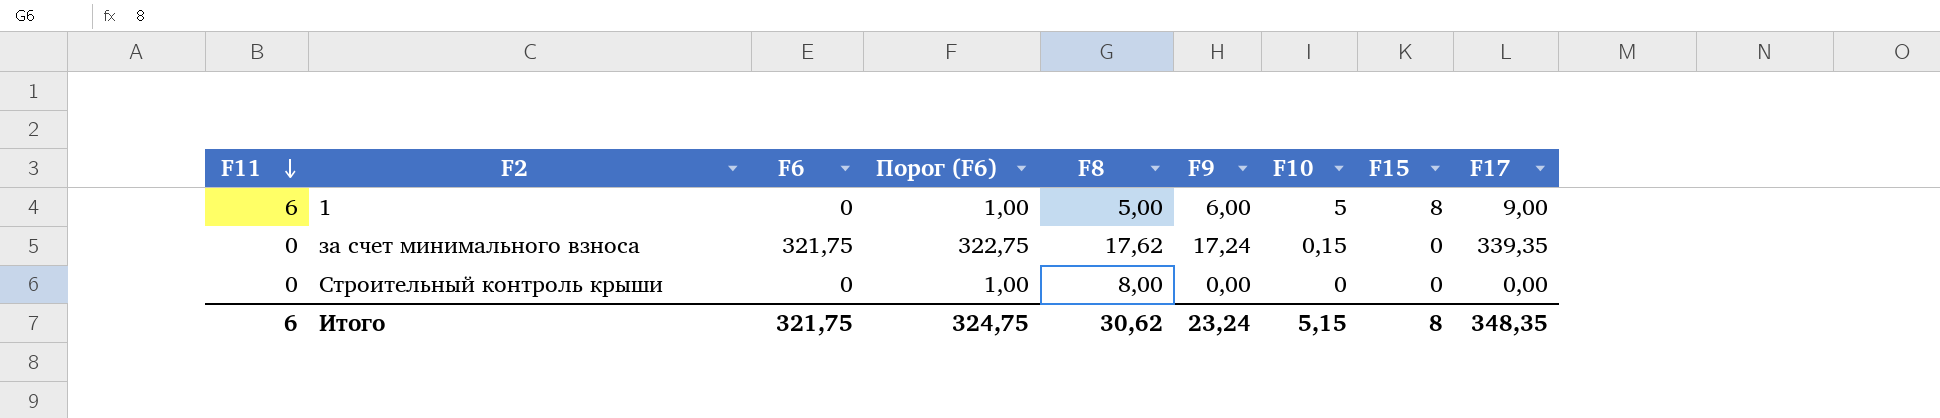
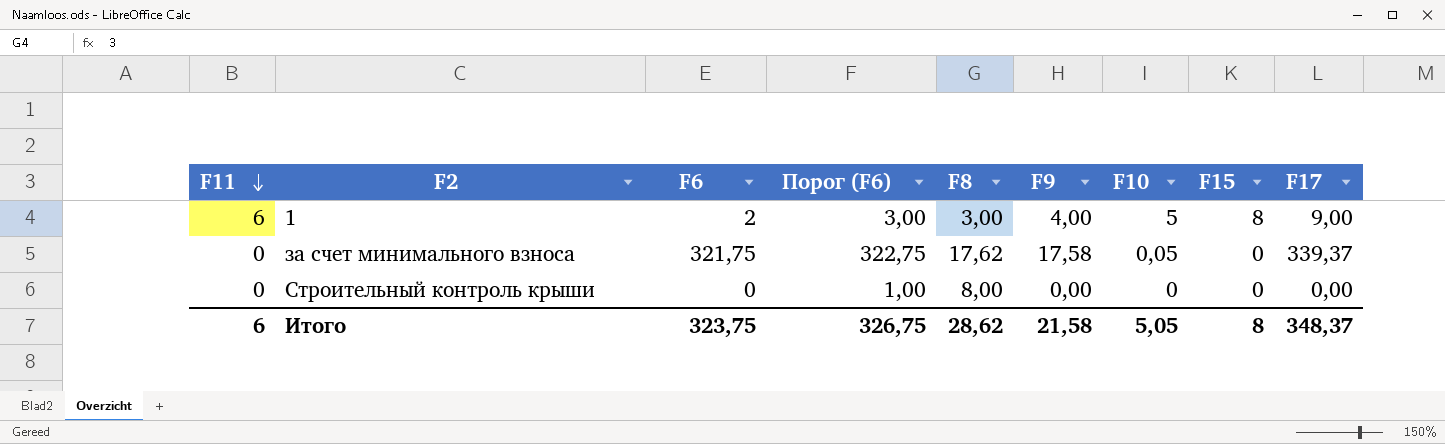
1 | F6: 0 -> 2
1 | Порог (F6): 1,00 -> 3,00
1 | F8: 5,00 -> 3,00
1 | F9: 6,00 -> 4,00
за счет минимального взноса | F9: 17,24 -> 17,58
за счет минимального взноса | F10: 0,15 -> 0,05
за счет минимального взноса | F17: 339,35 -> 339,37
Итого | F6: 321,75 -> 323,75
Итого | Порог (F6): 324,75 -> 326,75
Итого | F8: 30,62 -> 28,62
Итого | F9: 23,24 -> 21,58
Итого | F10: 5,15 -> 5,05
Итого | F17: 348,35 -> 348,37

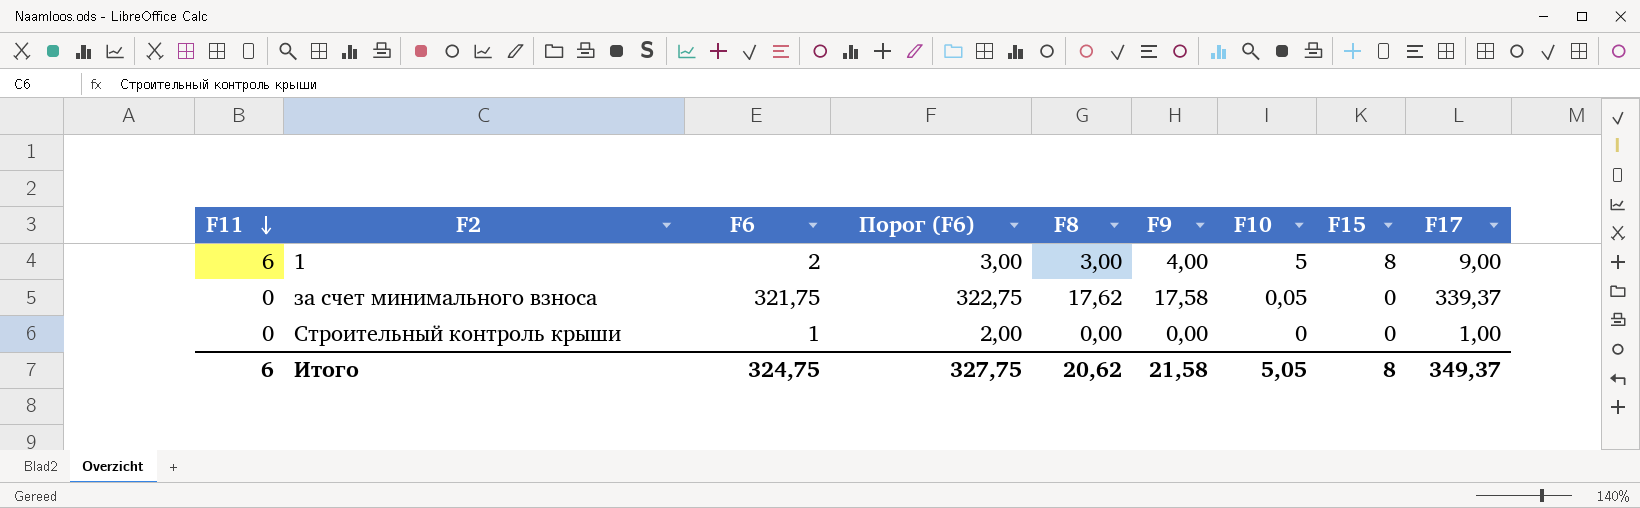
Строительный контроль крыши | F6: 0 -> 1
Строительный контроль крыши | Порог (F6): 1,00 -> 2,00
Строительный контроль крыши | F8: 8,00 -> 0,00
Строительный контроль крыши | F17: 0,00 -> 1,00
Итого | F6: 323,75 -> 324,75
Итого | Порог (F6): 326,75 -> 327,75
Итого | F8: 28,62 -> 20,62
Итого | F17: 348,37 -> 349,37

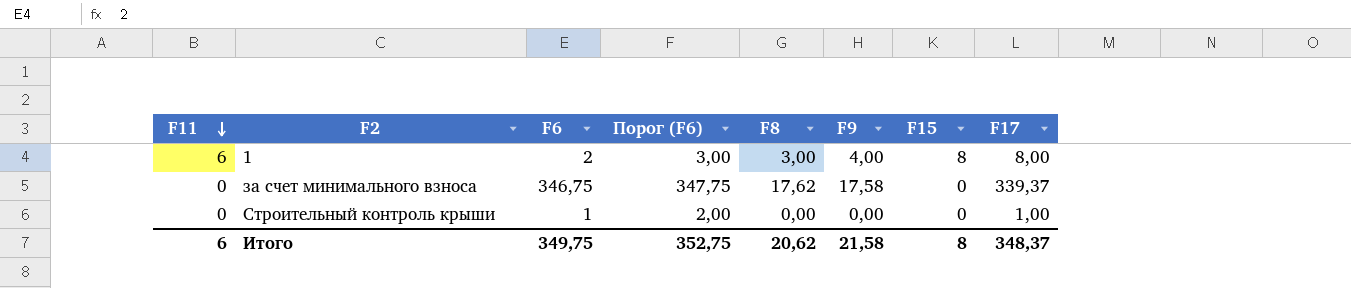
column F10 | position: 7 -> none
1 | F17: 9,00 -> 8,00
за счет минимального взноса | F6: 321,75 -> 346,75
за счет минимального взноса | Порог (F6): 322,75 -> 347,75
Итого | F6: 324,75 -> 349,75
Итого | Порог (F6): 327,75 -> 352,75
Итого | F17: 349,37 -> 348,37

